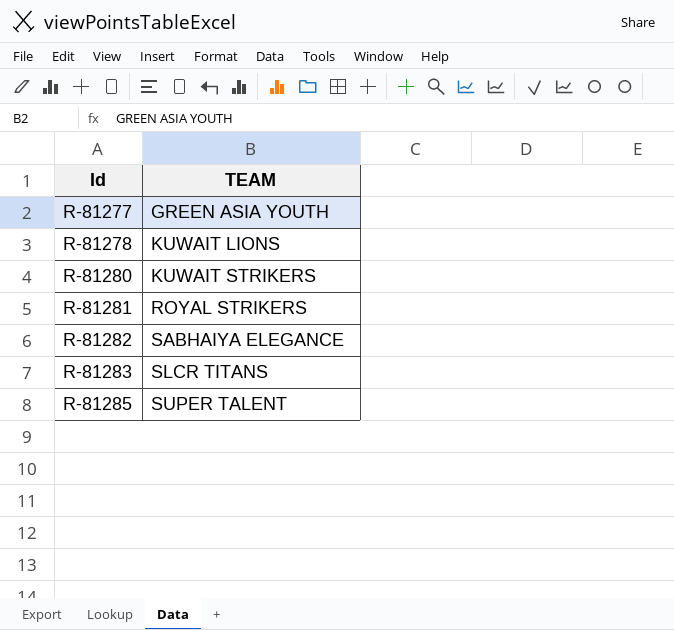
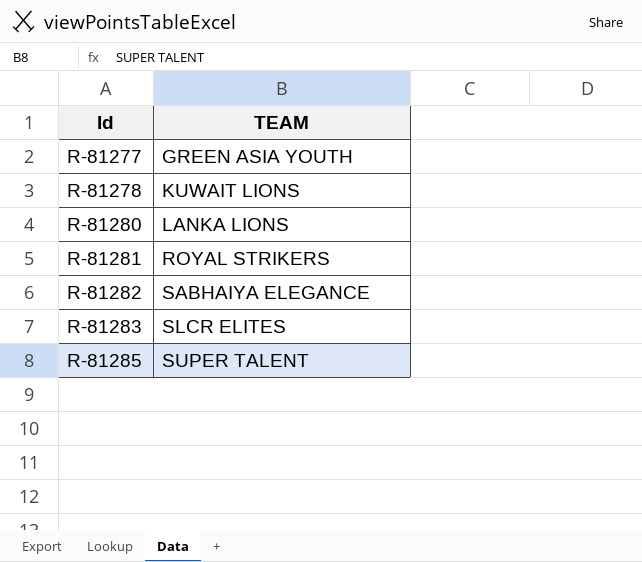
R-81280 | TEAM: KUWAIT STRIKERS -> LANKA LIONS
R-81283 | TEAM: SLCR TITANS -> SLCR ELITES

